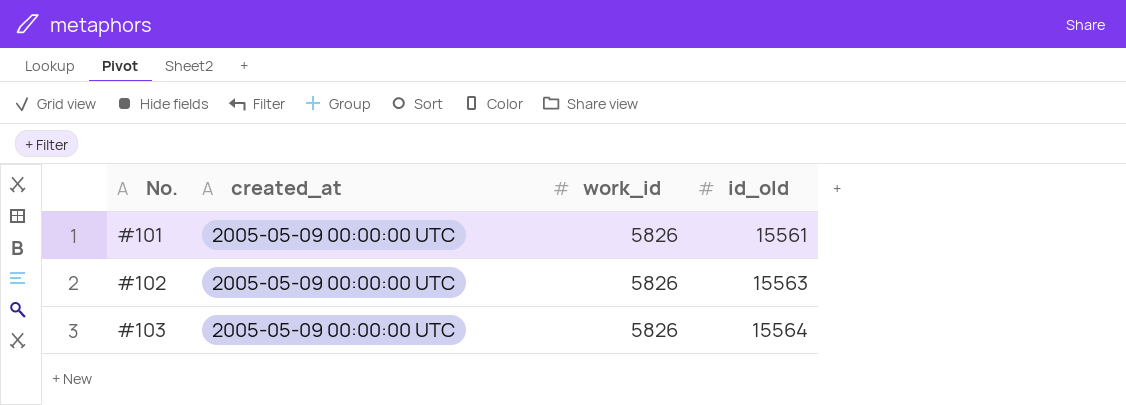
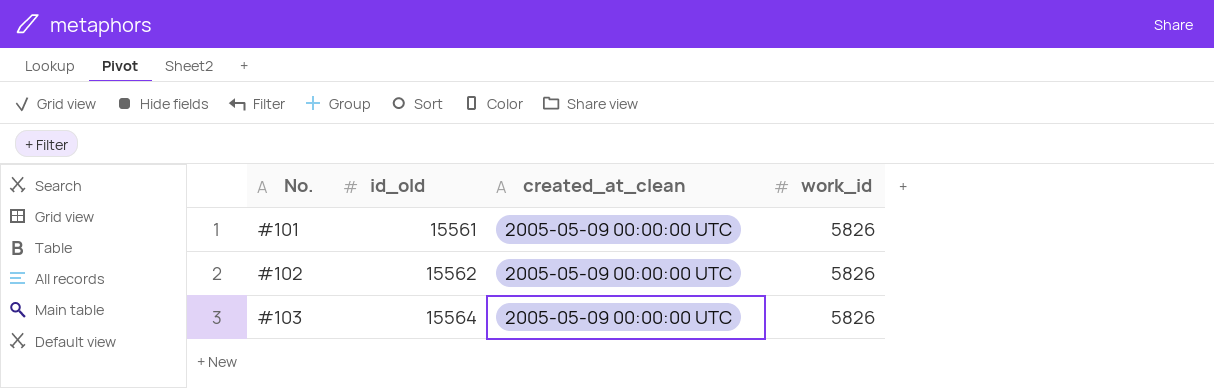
column id_old | position: 4 -> 2
column name: created_at -> created_at_clean
#102 | id_old: 15563 -> 15562

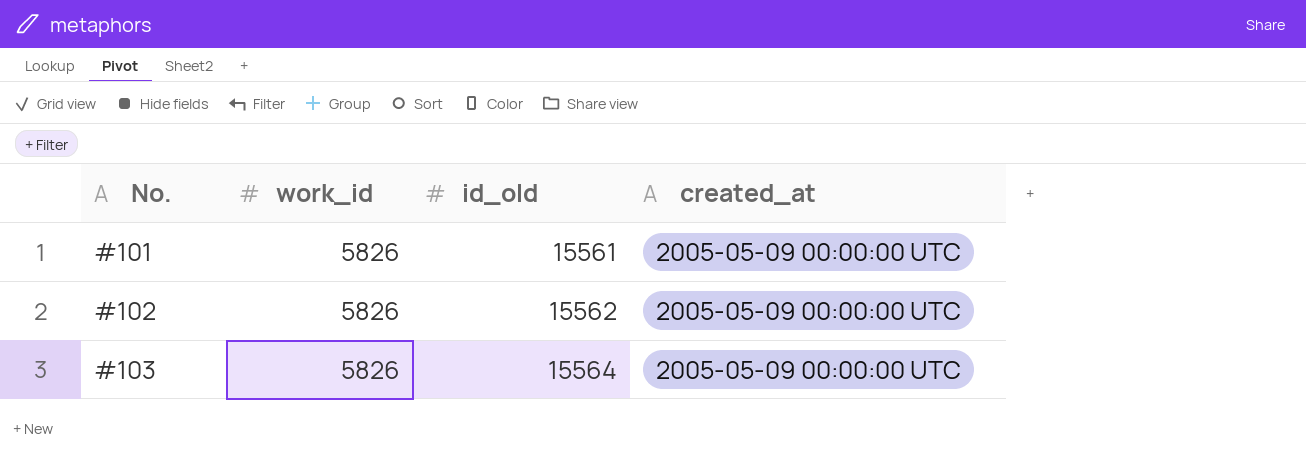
column work_id | position: 4 -> 2
column name: created_at_clean -> created_at

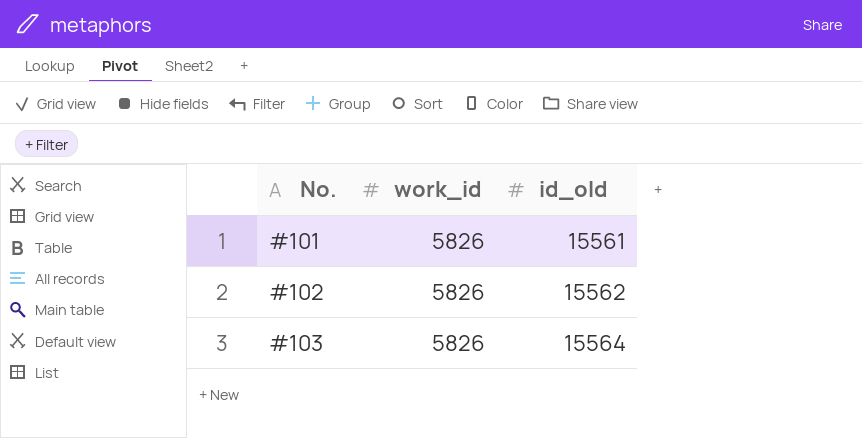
column created_at | position: 4 -> none

